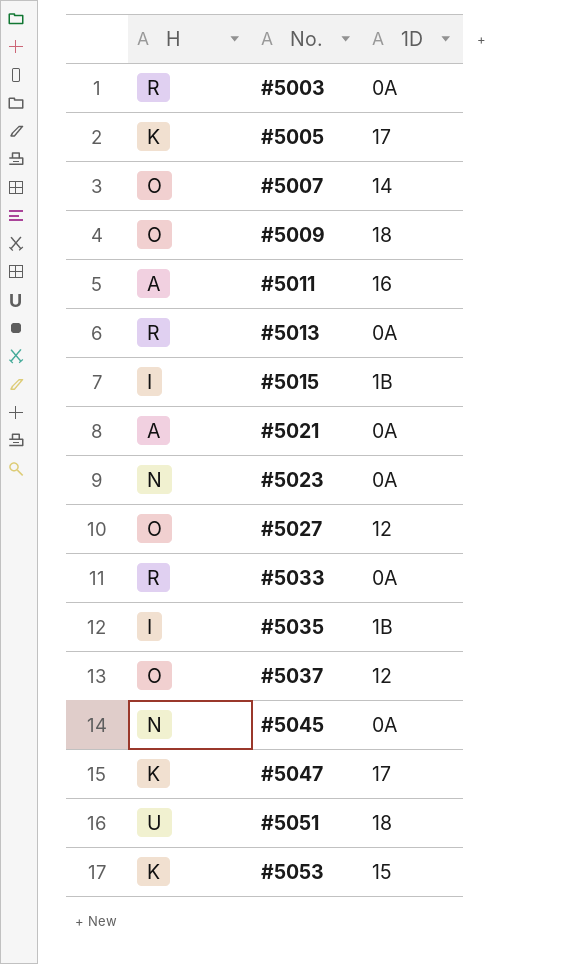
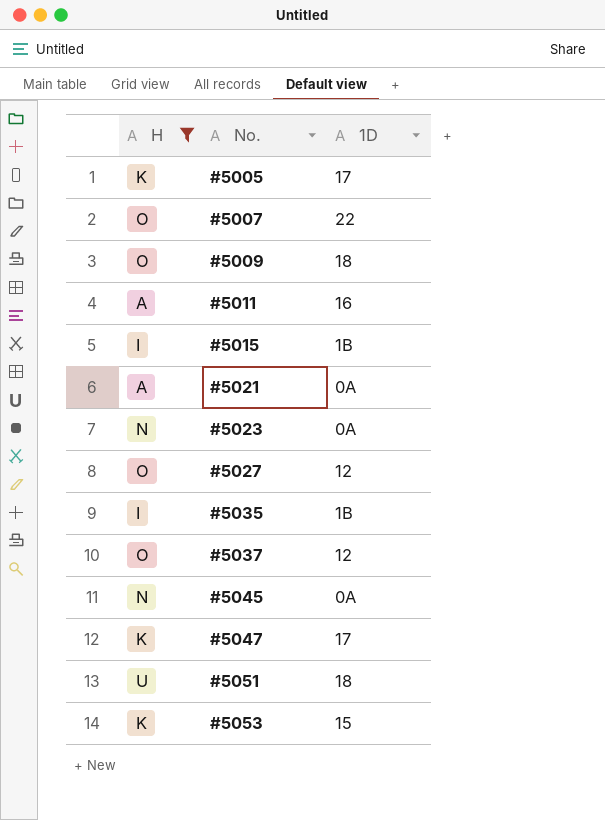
filter: none -> H != R
#5007 | 1D: 14 -> 22

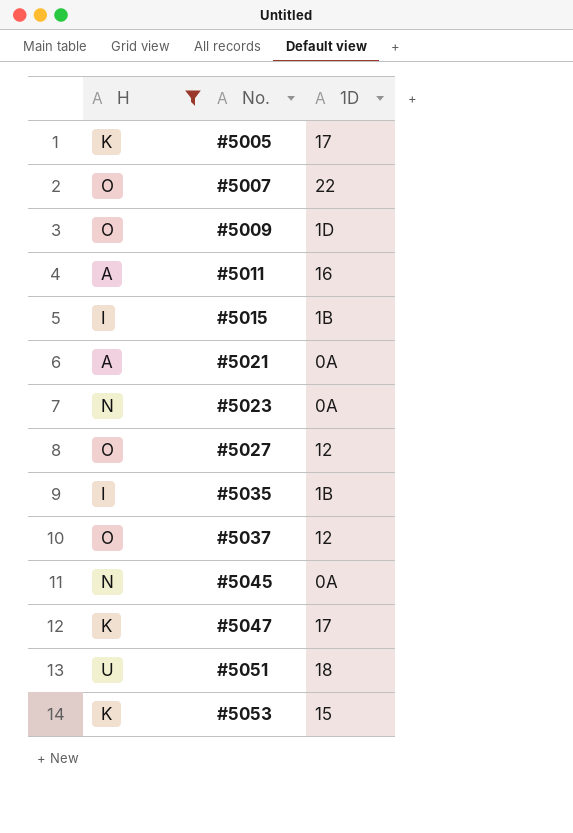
#5009 | 1D: 18 -> 1D

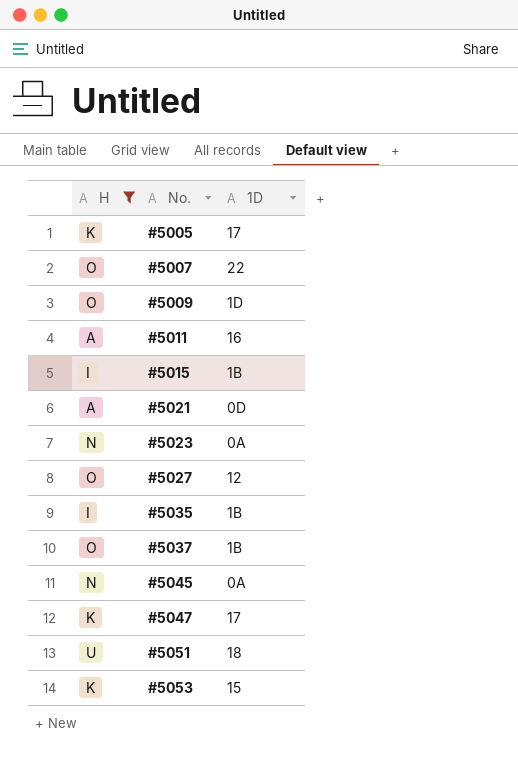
#5021 | 1D: 0A -> 0D
#5037 | 1D: 12 -> 1B

